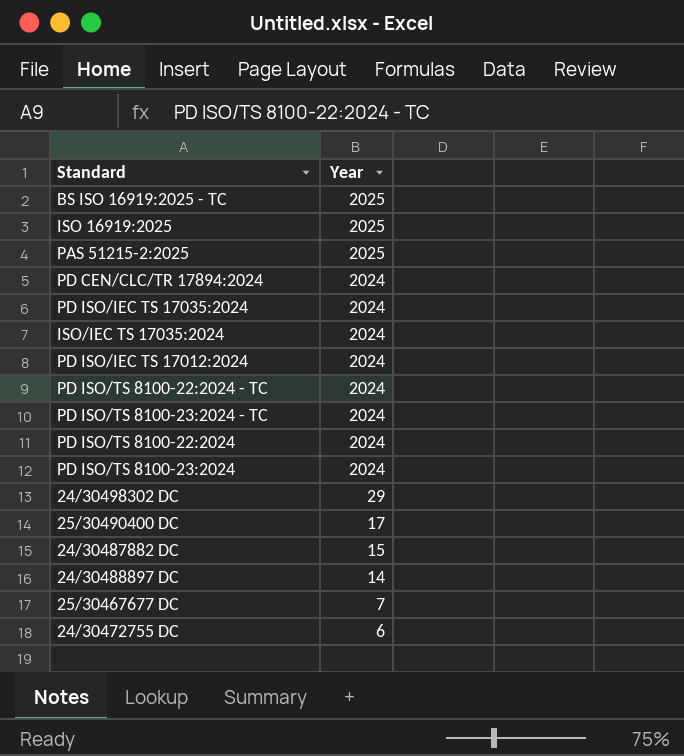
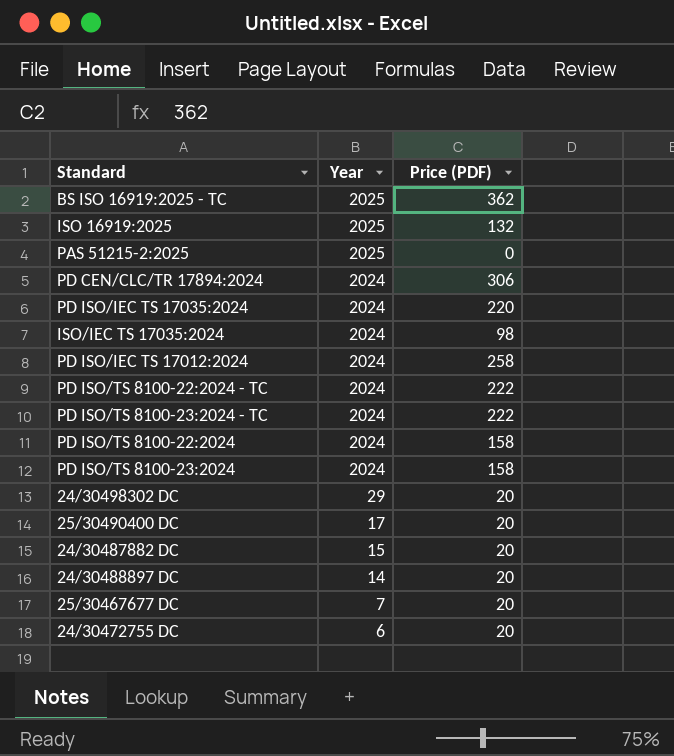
column Price (PDF) | position: none -> 3

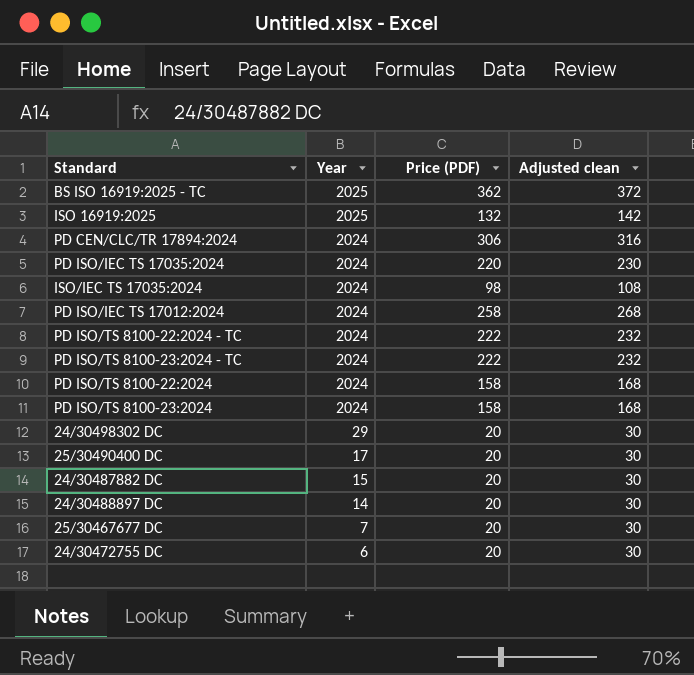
column Adjusted clean | formula: none -> [Price (PDF)] + 10
row PAS 51215-2:2025: 2025 | 0 -> none

